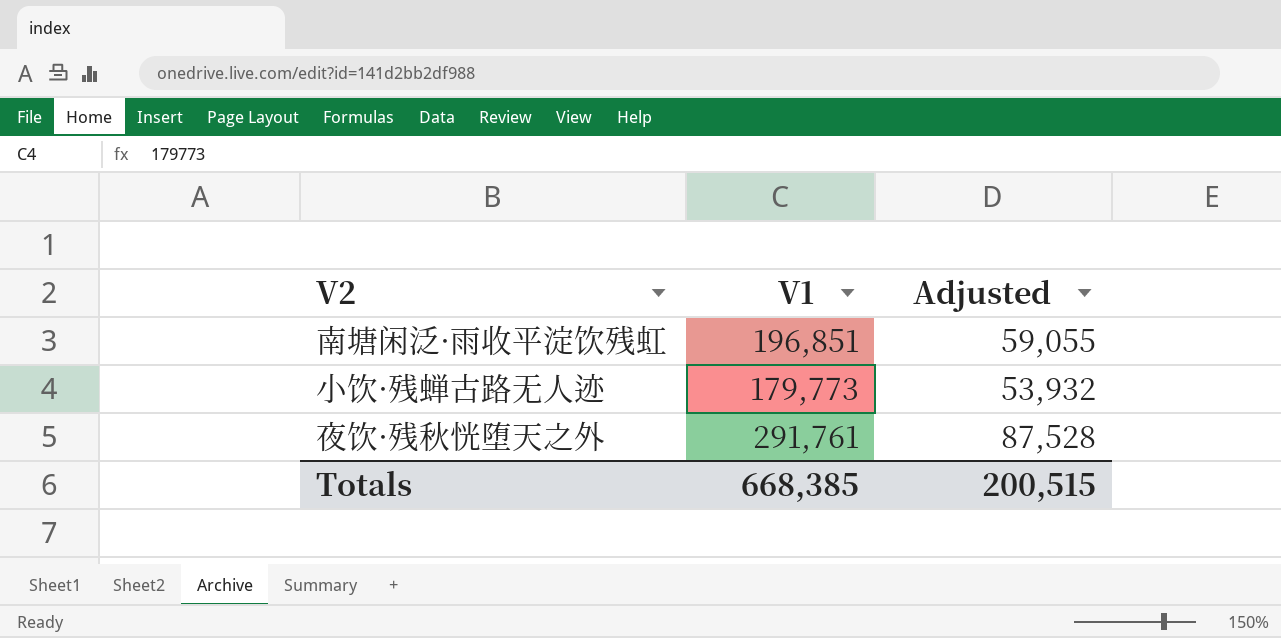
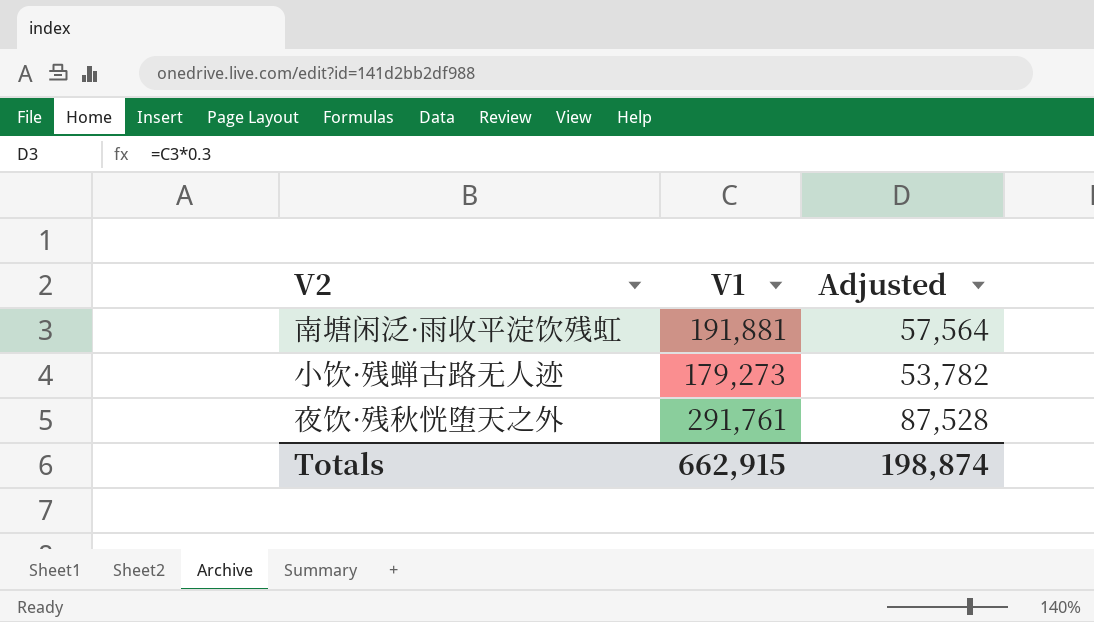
南塘闲泛·雨收平淀饮残虹 | V1: 196,851 -> 191,881
南塘闲泛·雨收平淀饮残虹 | Adjusted: 59,055 -> 57,564
小饮·残蝉古路无人迹 | V1: 179,773 -> 179,273
小饮·残蝉古路无人迹 | Adjusted: 53,932 -> 53,782
Totals | V1: 668,385 -> 662,915
Totals | Adjusted: 200,515 -> 198,874

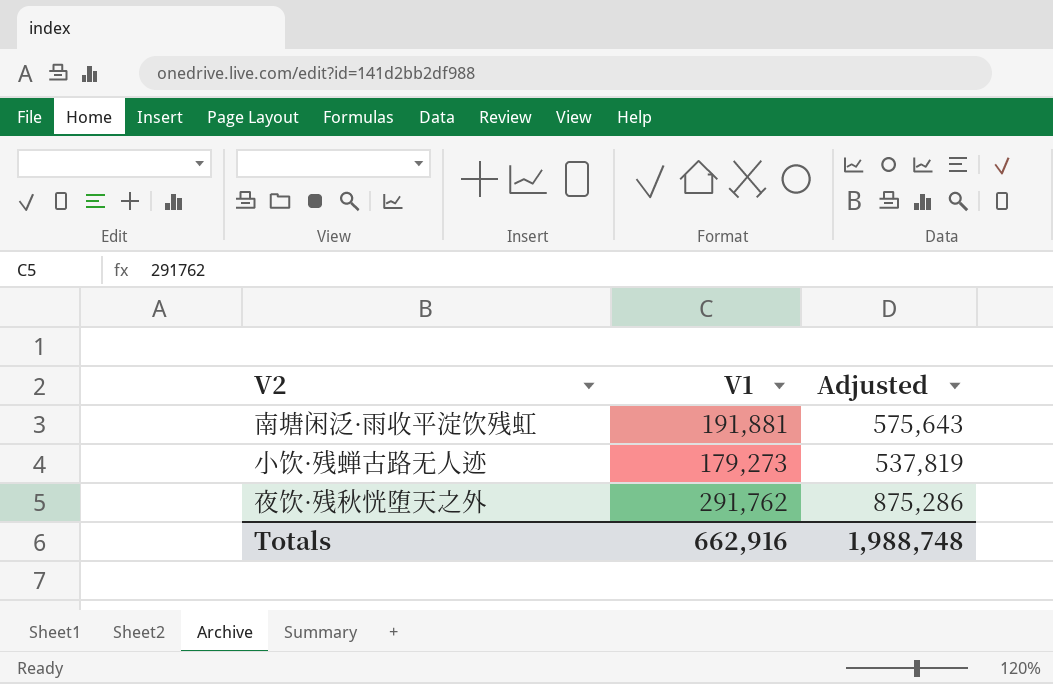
column Adjusted | formula: [V1] * 0.3 -> [V1] * 3
夜饮·残秋恍堕天之外 | V1: 291,761 -> 291,762
Totals | V1: 662,915 -> 662,916
Totals | Adjusted: 198,874 -> 1,988,748

